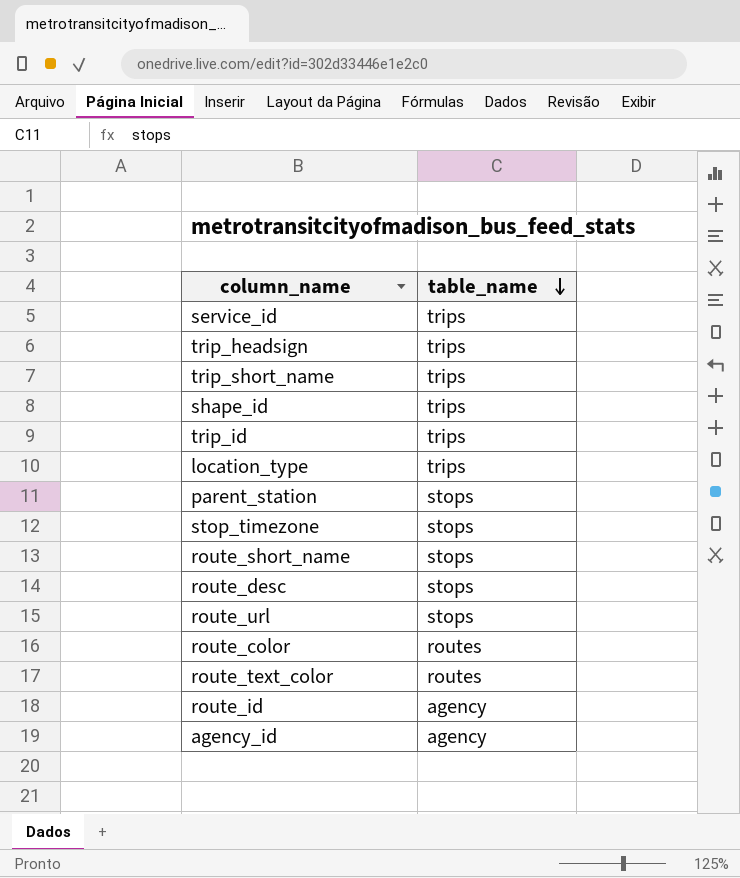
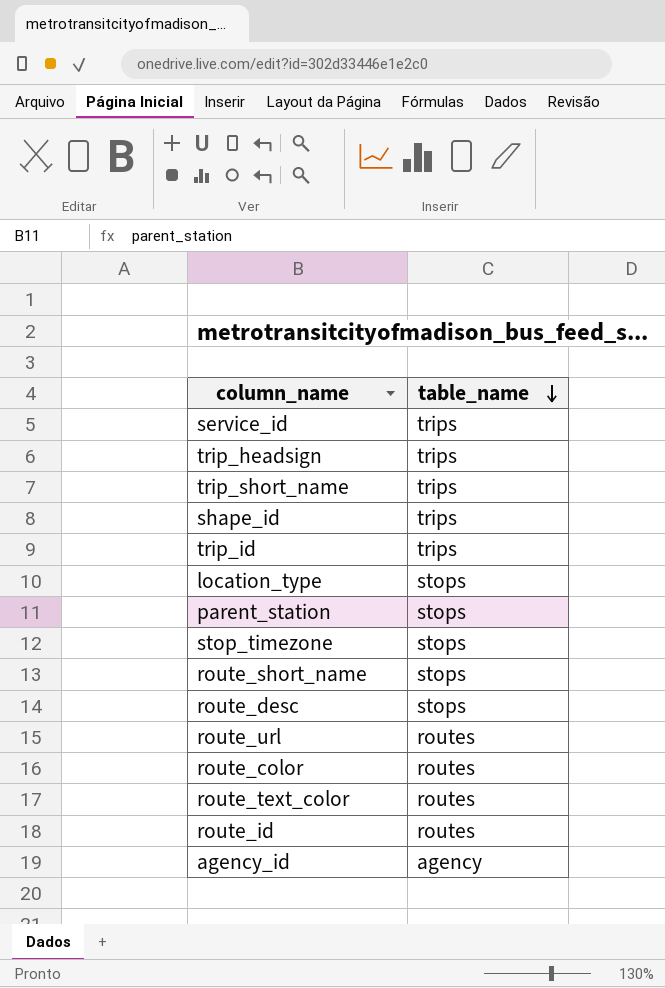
location_type | table_name: trips -> stops
route_url | table_name: stops -> routes
route_id | table_name: agency -> routes

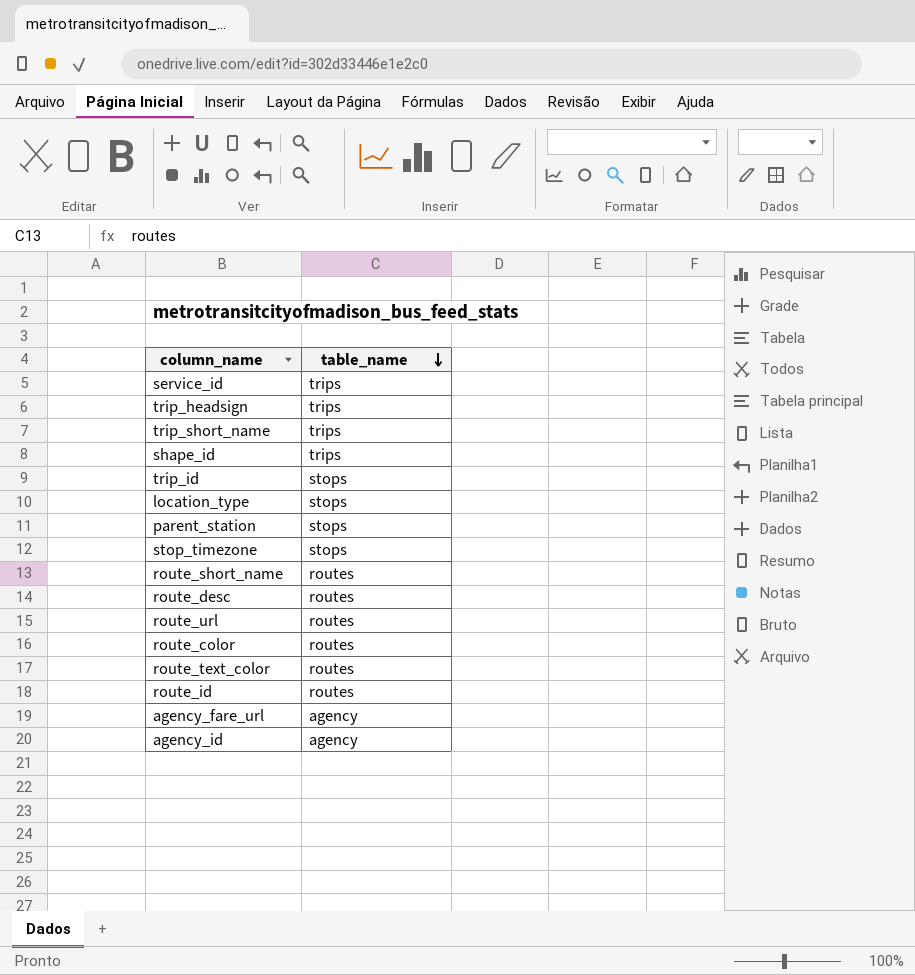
trip_id | table_name: trips -> stops
route_short_name | table_name: stops -> routes
route_desc | table_name: stops -> routes
row agency_fare_url: none -> agency

